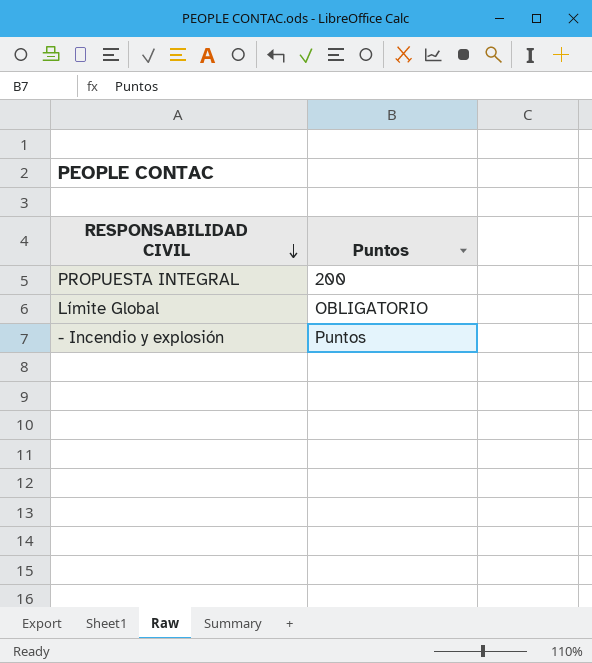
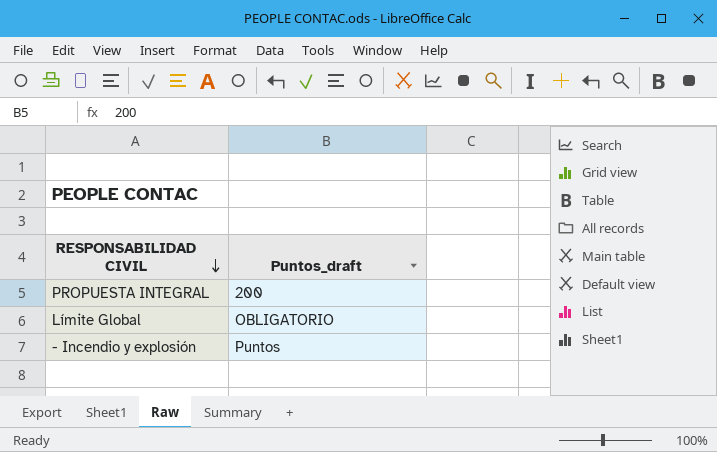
column name: Puntos -> Puntos_draft

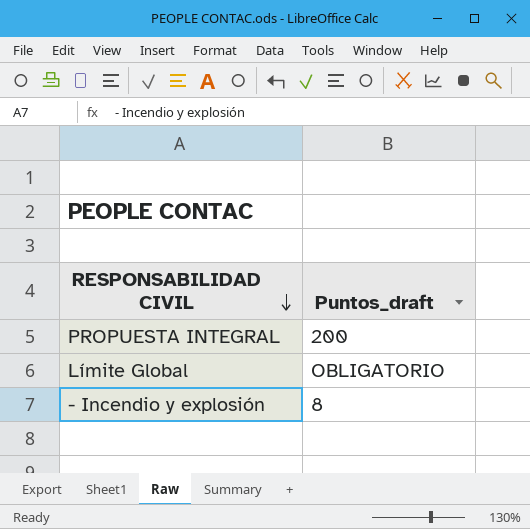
- Incendio y explosión | Puntos_draft: Puntos -> 8

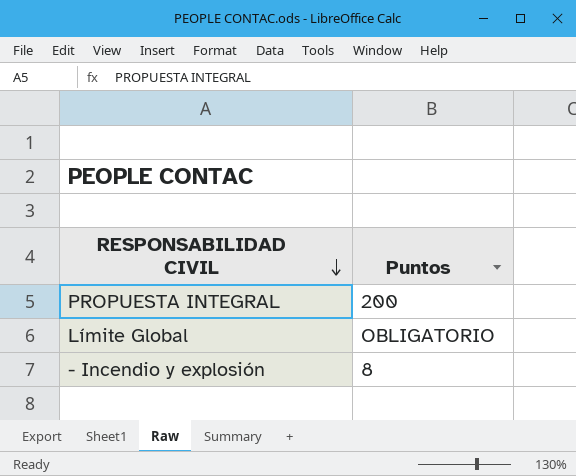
column name: Puntos_draft -> Puntos

